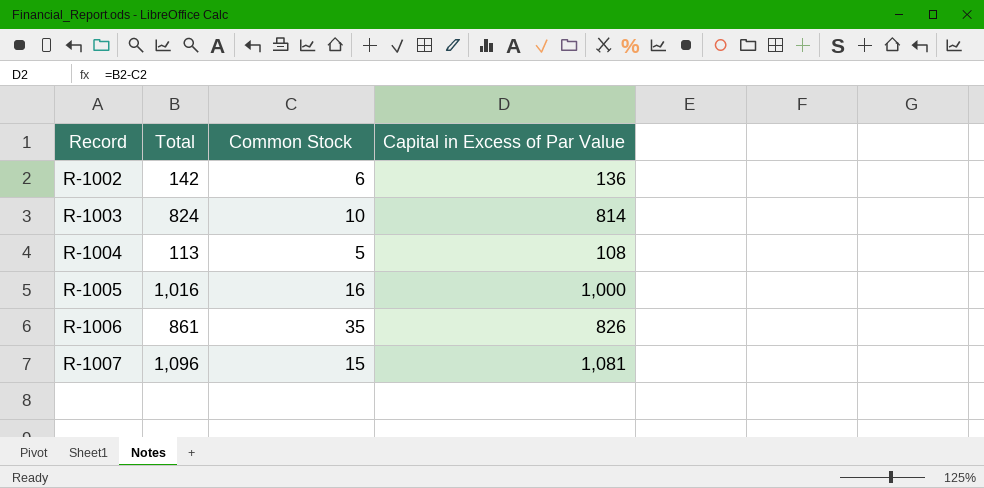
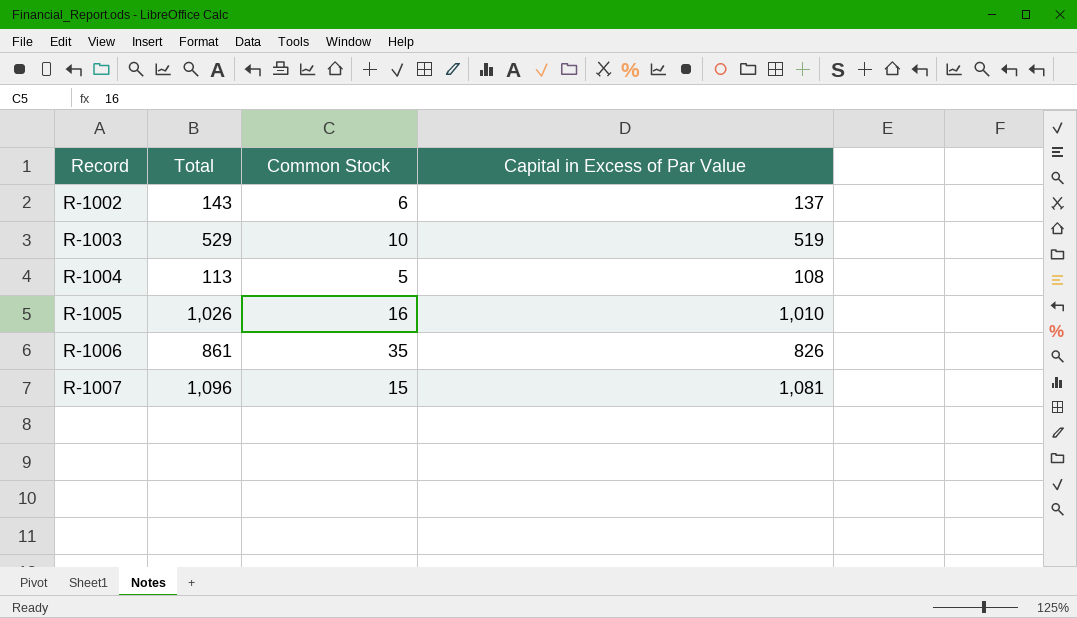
R-1002 | Total: 142 -> 143
R-1002 | Capital in Excess of Par Value: 136 -> 137
R-1003 | Total: 824 -> 529
R-1003 | Capital in Excess of Par Value: 814 -> 519
R-1005 | Total: 1,016 -> 1,026
R-1005 | Capital in Excess of Par Value: 1,000 -> 1,010

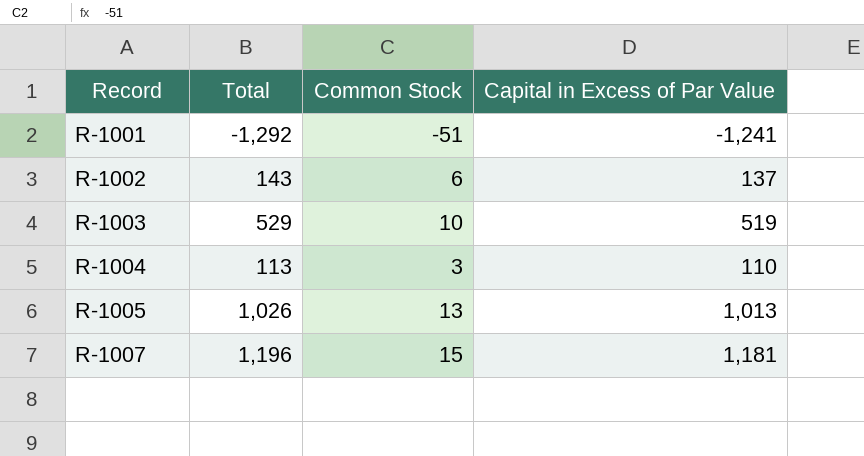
row R-1006: 861 | 35 | 826 -> none
row R-1001: none -> -1,292 | -51 | -1,241
R-1004 | Common Stock: 5 -> 3
R-1004 | Capital in Excess of Par Value: 108 -> 110
R-1005 | Common Stock: 16 -> 13
R-1005 | Capital in Excess of Par Value: 1,010 -> 1,013
R-1007 | Total: 1,096 -> 1,196
R-1007 | Capital in Excess of Par Value: 1,081 -> 1,181

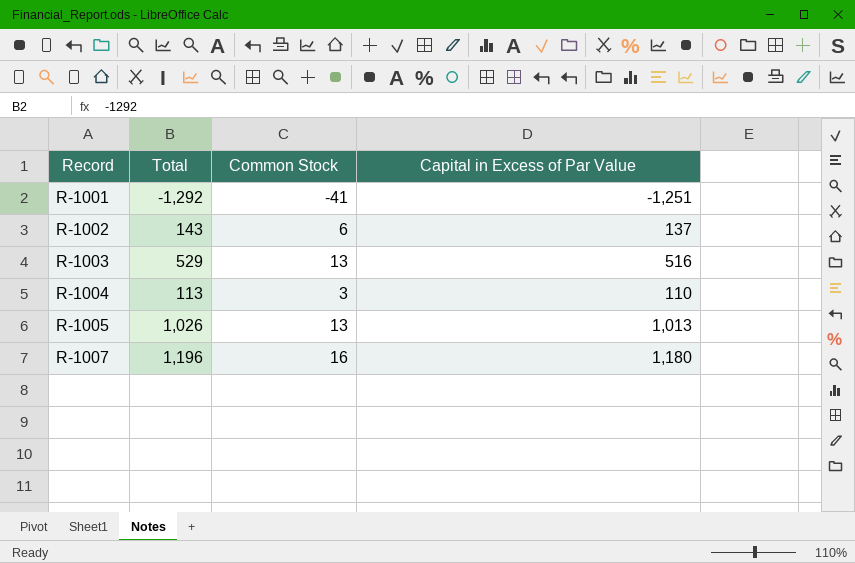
R-1001 | Common Stock: -51 -> -41
R-1001 | Capital in Excess of Par Value: -1,241 -> -1,251
R-1003 | Common Stock: 10 -> 13
R-1003 | Capital in Excess of Par Value: 519 -> 516
R-1007 | Common Stock: 15 -> 16
R-1007 | Capital in Excess of Par Value: 1,181 -> 1,180

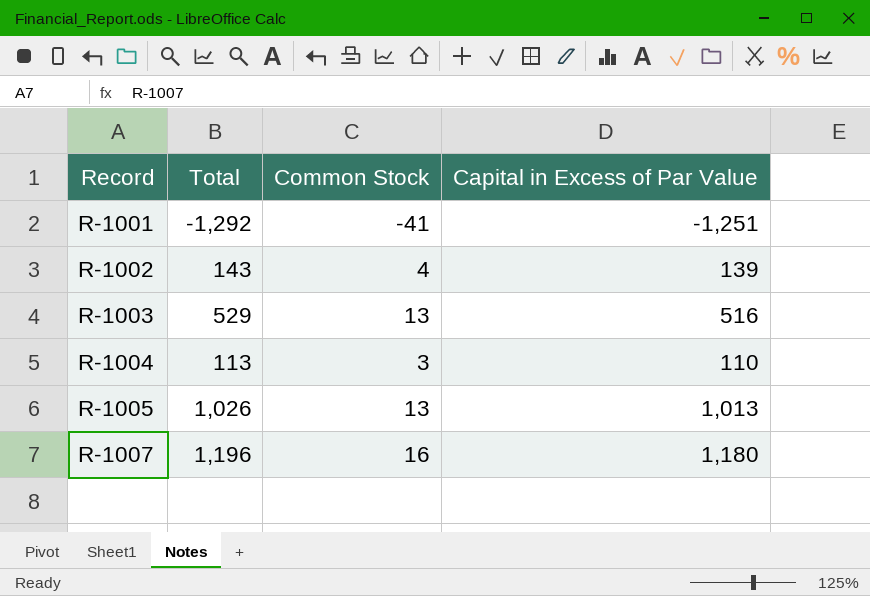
R-1002 | Common Stock: 6 -> 4
R-1002 | Capital in Excess of Par Value: 137 -> 139

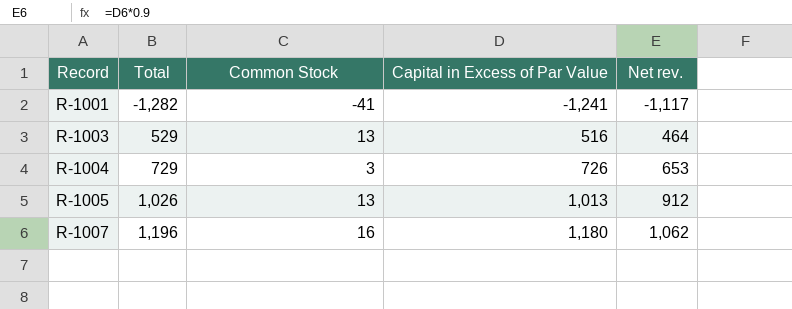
column Net rev. | formula: none -> [Capital in Excess of Par Value] * 0.9
row R-1002: 143 | 4 | 139 -> none
R-1001 | Total: -1,292 -> -1,282
R-1001 | Capital in Excess of Par Value: -1,251 -> -1,241
R-1004 | Total: 113 -> 729
R-1004 | Capital in Excess of Par Value: 110 -> 726

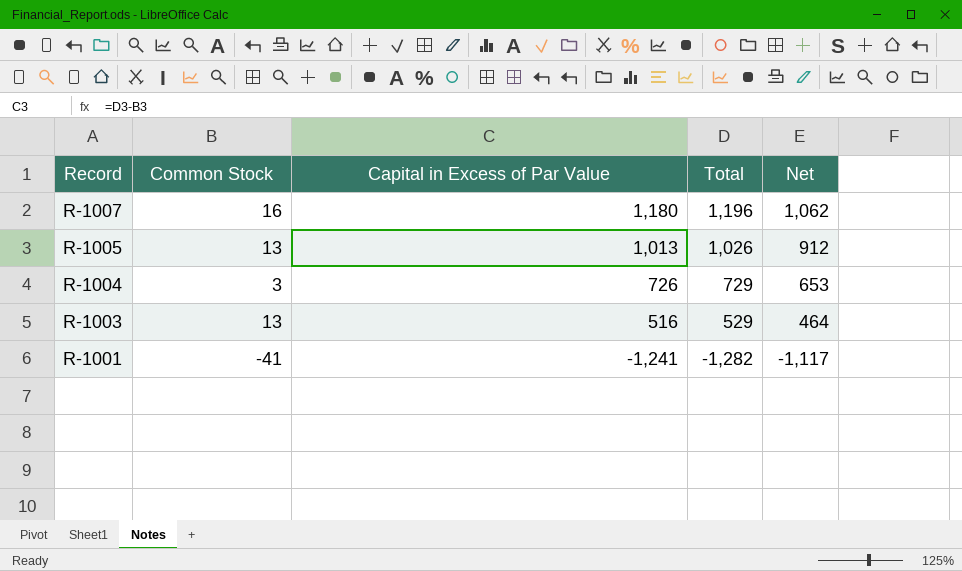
row order: Record ascending -> Record descending
column Total | position: 2 -> 4
column name: Net rev. -> Net

